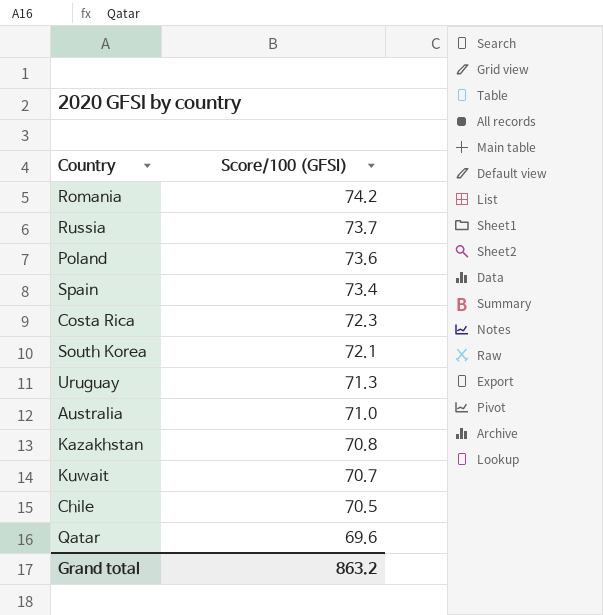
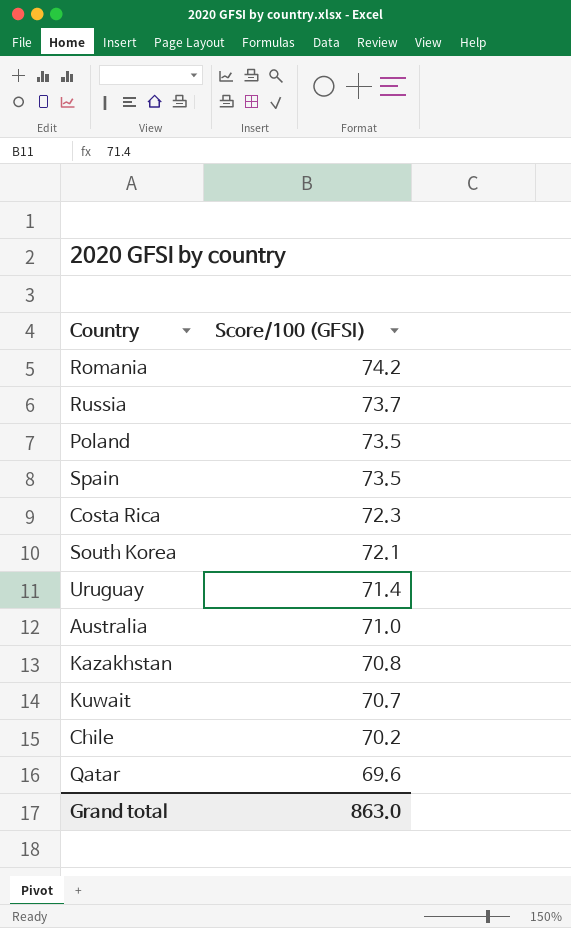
Poland | Score/100 (GFSI）: 73.6 -> 73.5
Spain | Score/100 (GFSI）: 73.4 -> 73.5
Uruguay | Score/100 (GFSI）: 71.3 -> 71.4
Chile | Score/100 (GFSI）: 70.5 -> 70.2
Grand total | Score/100 (GFSI）: 863.2 -> 863.0

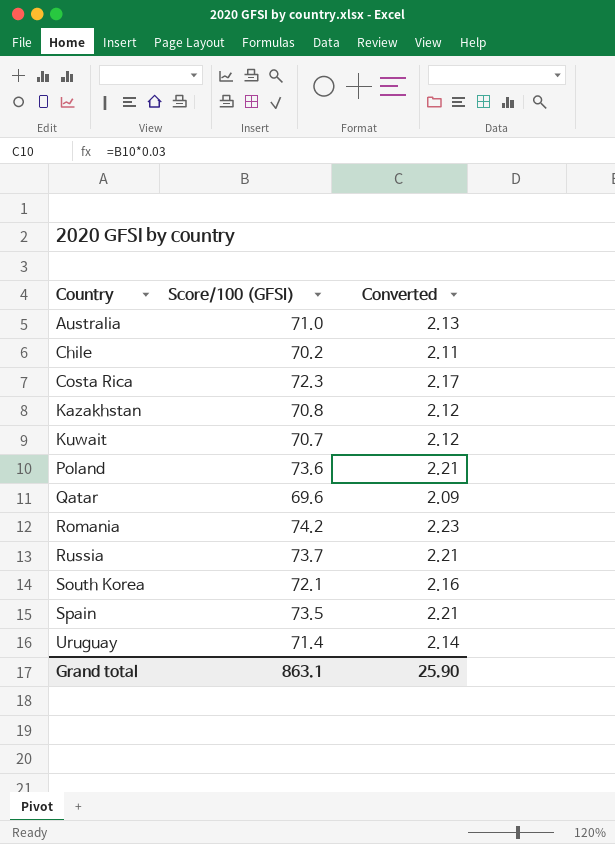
row order: Score/100 (GFSI） descending -> Country ascending
column Converted | formula: none -> [Score/100 (GFSI）] * 0.03
Poland | Score/100 (GFSI）: 73.5 -> 73.6
Grand total | Score/100 (GFSI）: 863.0 -> 863.1

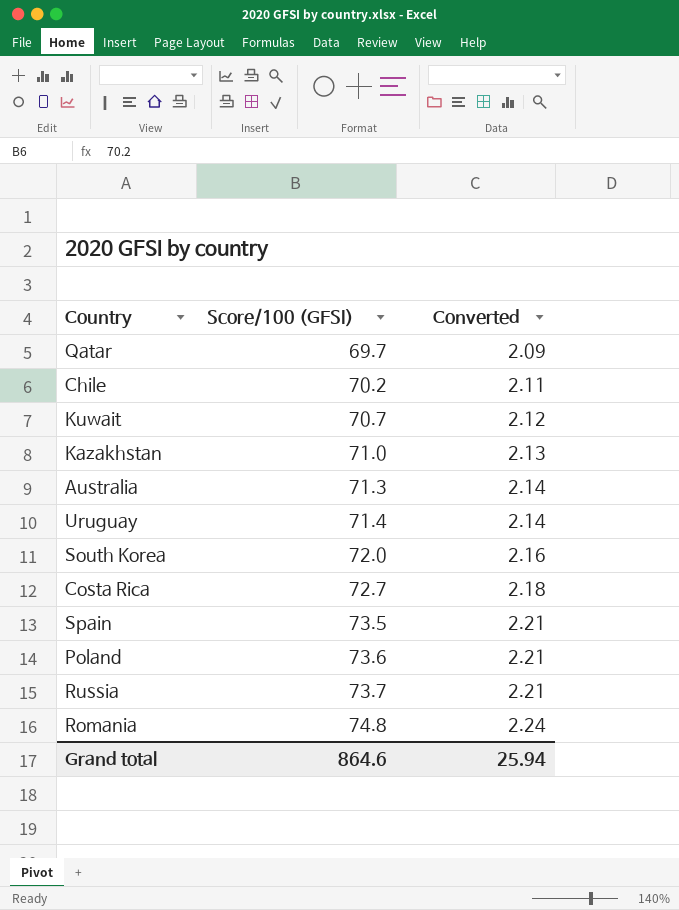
row order: Country ascending -> Score/100 (GFSI） ascending
Qatar | Score/100 (GFSI）: 69.6 -> 69.7
Kazakhstan | Score/100 (GFSI）: 70.8 -> 71.0
Kazakhstan | Converted: 2.12 -> 2.13
Australia | Score/100 (GFSI）: 71.0 -> 71.3
Australia | Converted: 2.13 -> 2.14
South Korea | Score/100 (GFSI）: 72.1 -> 72.0
Costa Rica | Score/100 (GFSI）: 72.3 -> 72.7
Costa Rica | Converted: 2.17 -> 2.18
Romania | Score/100 (GFSI）: 74.2 -> 74.8
Romania | Converted: 2.23 -> 2.24
Grand total | Score/100 (GFSI）: 863.1 -> 864.6
Grand total | Converted: 25.90 -> 25.94

